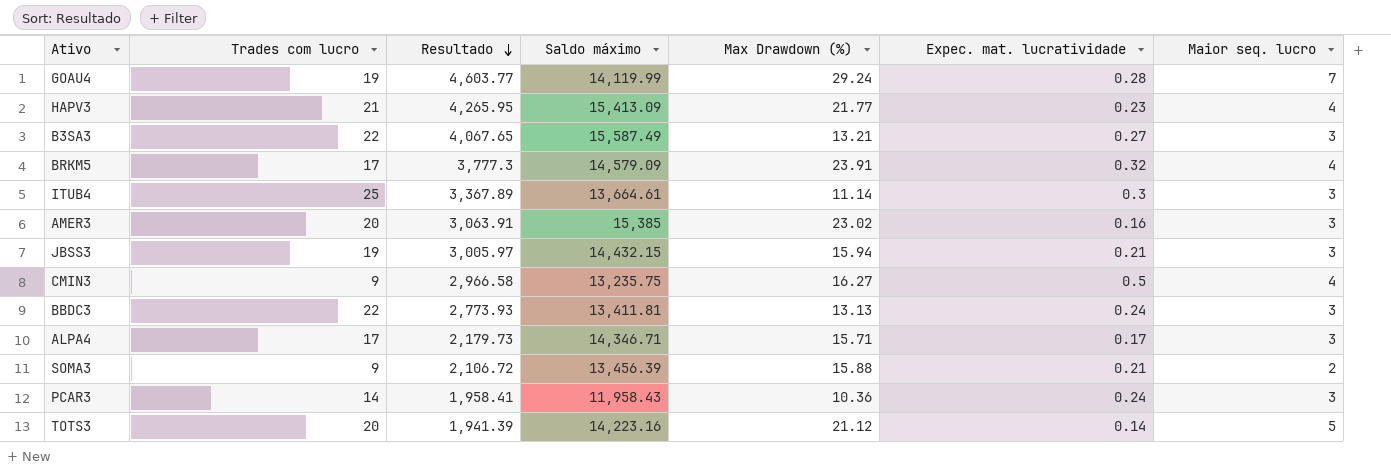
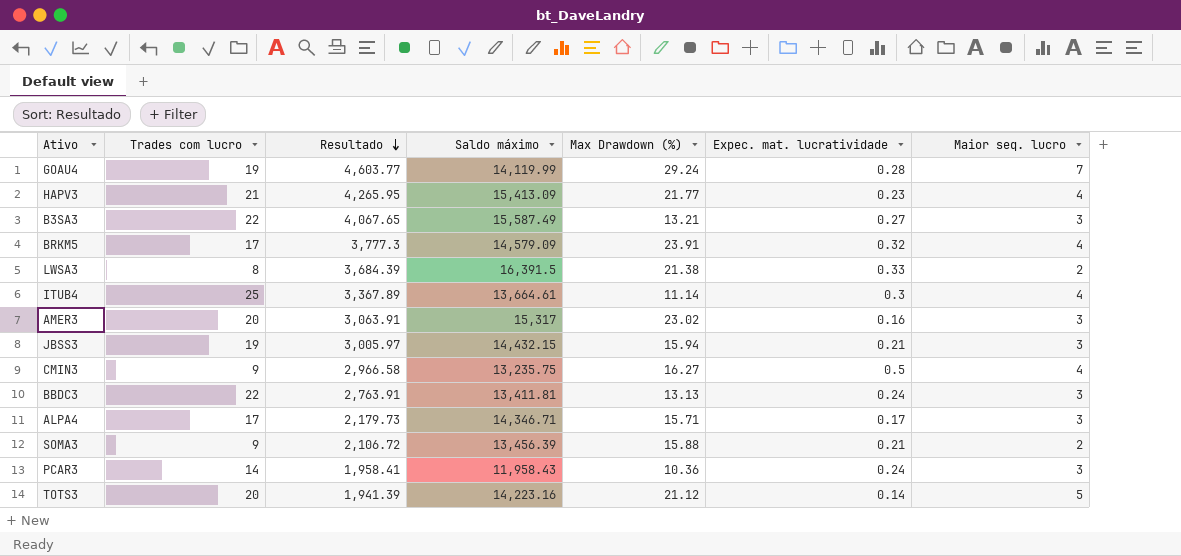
row LWSA3: none -> 8 | 3,684.39 | 16,391.5 | 21.38 | 0.33 | 2
ITUB4 | Maior seq. lucro: 3 -> 4
AMER3 | Saldo máximo: 15,385 -> 15,317
BBDC3 | Resultado: 2,773.93 -> 2,763.91

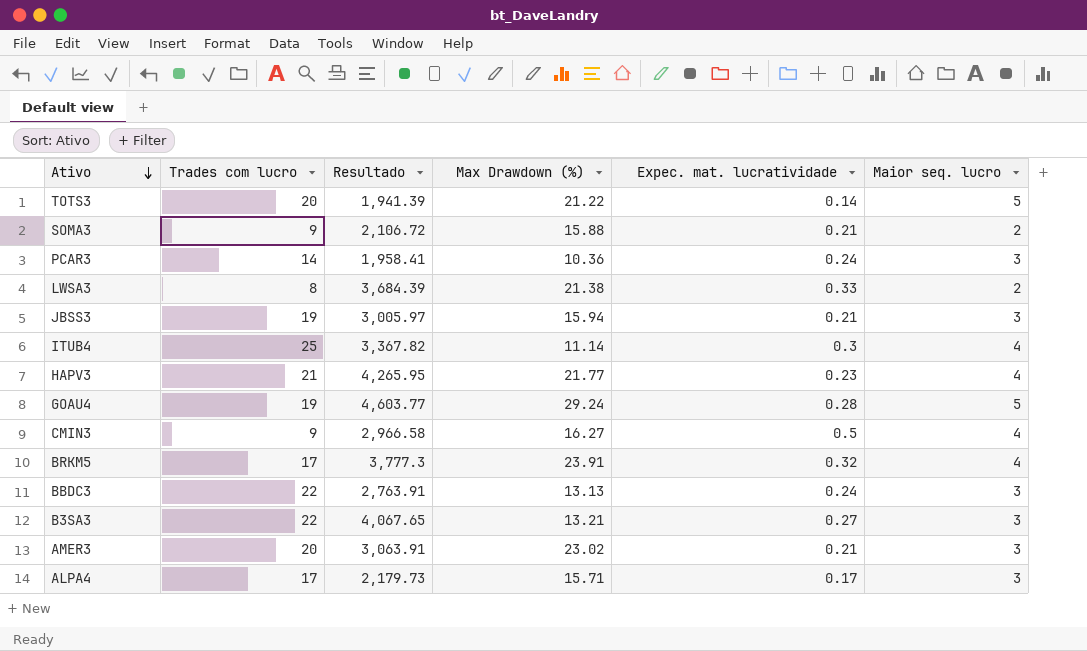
row order: Resultado descending -> Ativo descending
column Saldo máximo | position: 4 -> none
TOTS3 | Max Drawdown (%): 21.12 -> 21.22
ITUB4 | Resultado: 3,367.89 -> 3,367.82
GOAU4 | Maior seq. lucro: 7 -> 5
AMER3 | Expec. mat. lucratividade: 0.16 -> 0.21

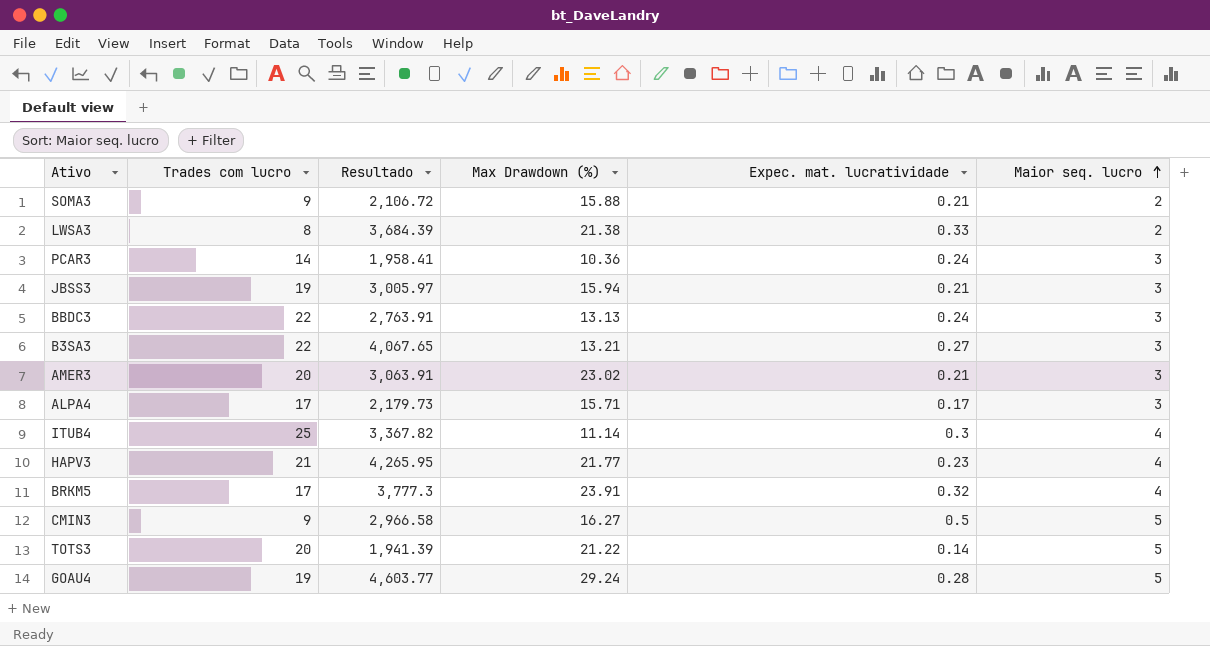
row order: Ativo descending -> Maior seq. lucro ascending
CMIN3 | Maior seq. lucro: 4 -> 5

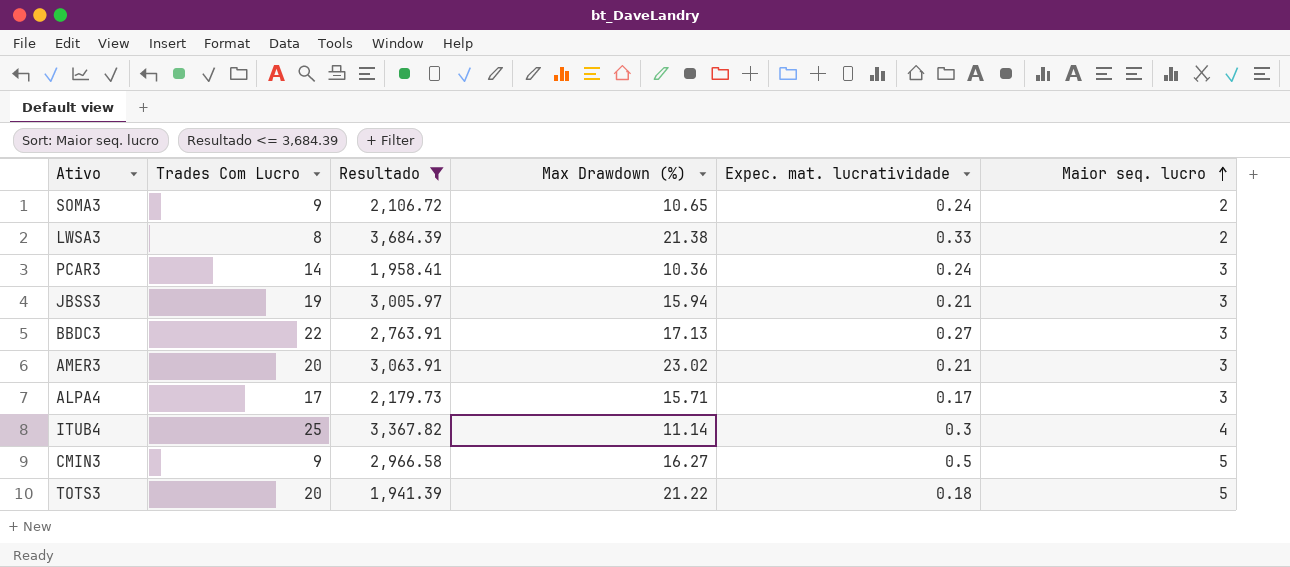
filter: none -> Resultado <= 3,684.39
column name: Trades com lucro -> Trades Com Lucro
SOMA3 | Max Drawdown (%): 15.88 -> 10.65
SOMA3 | Expec. mat. lucratividade: 0.21 -> 0.24
BBDC3 | Max Drawdown (%): 13.13 -> 17.13
BBDC3 | Expec. mat. lucratividade: 0.24 -> 0.27
TOTS3 | Expec. mat. lucratividade: 0.14 -> 0.18

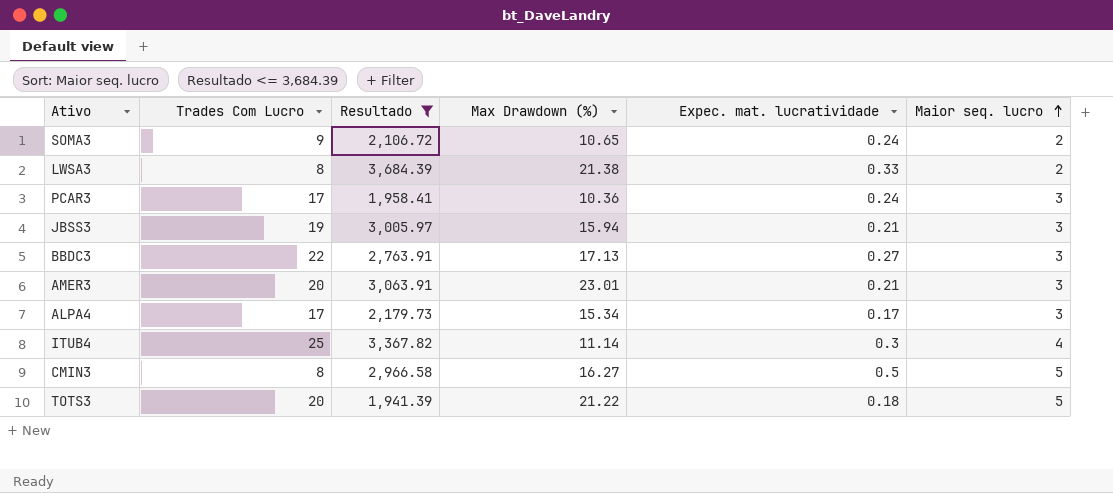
PCAR3 | Trades Com Lucro: 14 -> 17
AMER3 | Max Drawdown (%): 23.02 -> 23.01
ALPA4 | Max Drawdown (%): 15.71 -> 15.34
CMIN3 | Trades Com Lucro: 9 -> 8

